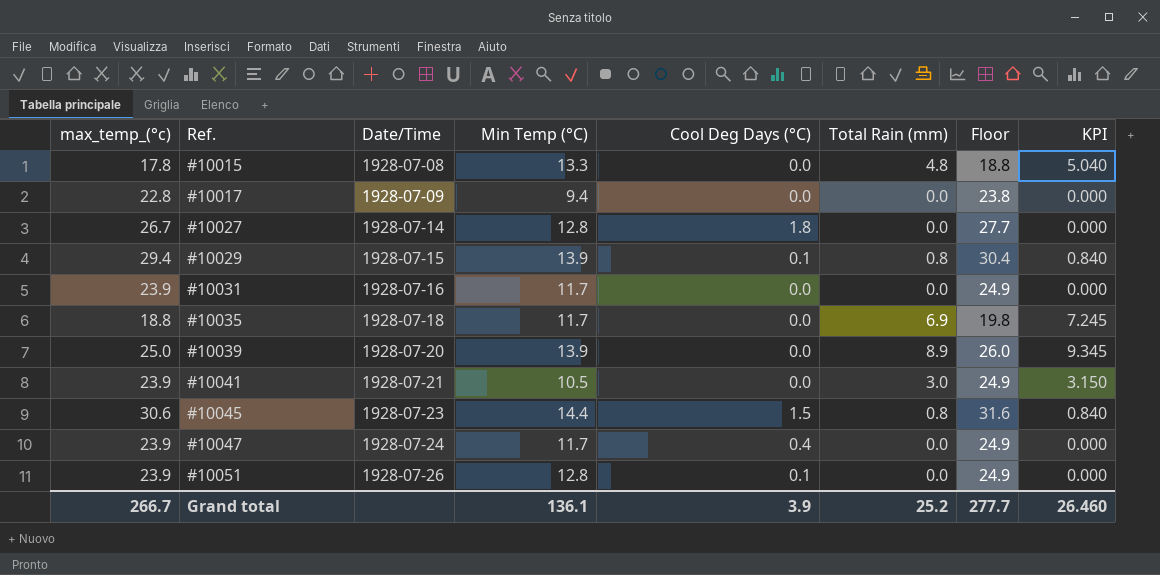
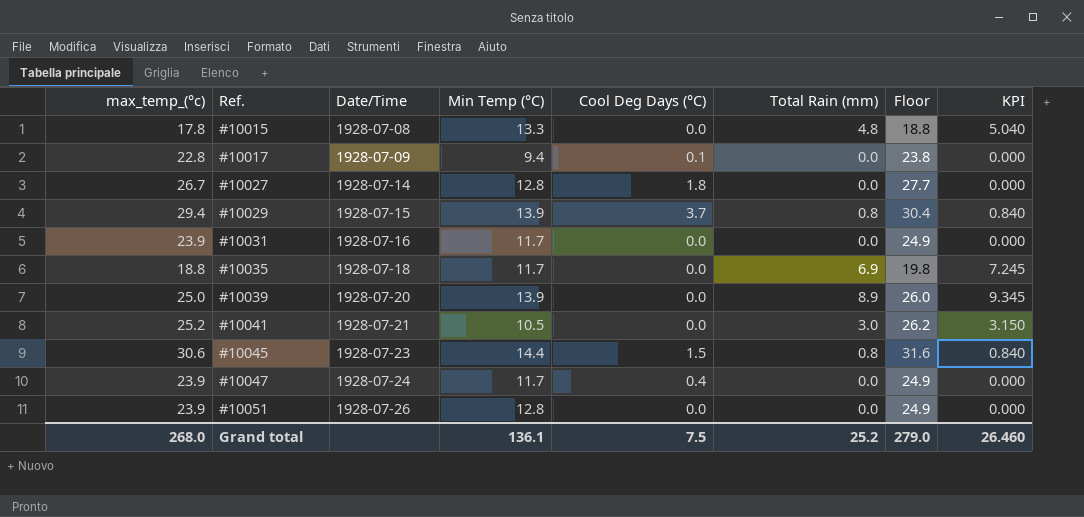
#10017 | Cool Deg Days (°C): 0.0 -> 0.1
#10029 | Cool Deg Days (°C): 0.1 -> 3.7
#10041 | max_temp_(°c): 23.9 -> 25.2
#10041 | Floor: 24.9 -> 26.2
#10051 | Cool Deg Days (°C): 0.1 -> 0.0
Grand total | max_temp_(°c): 266.7 -> 268.0
Grand total | Cool Deg Days (°C): 3.9 -> 7.5
Grand total | Floor: 277.7 -> 279.0

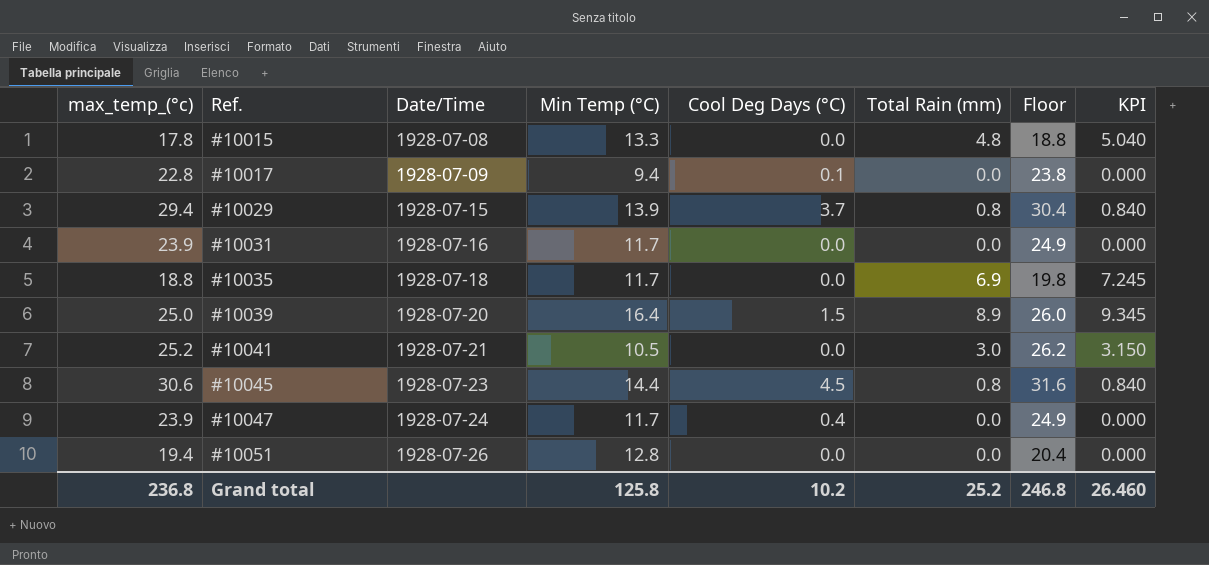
row #10027: 26.7 | 1928-07-14 | 12.8 | 1.8 | 0.0 | 27.7 | 0.000 -> none
#10039 | Min Temp (°C): 13.9 -> 16.4
#10039 | Cool Deg Days (°C): 0.0 -> 1.5
#10045 | Cool Deg Days (°C): 1.5 -> 4.5
#10051 | max_temp_(°c): 23.9 -> 19.4
#10051 | Floor: 24.9 -> 20.4
Grand total | max_temp_(°c): 268.0 -> 236.8
Grand total | Min Temp (°C): 136.1 -> 125.8
Grand total | Cool Deg Days (°C): 7.5 -> 10.2
Grand total | Floor: 279.0 -> 246.8

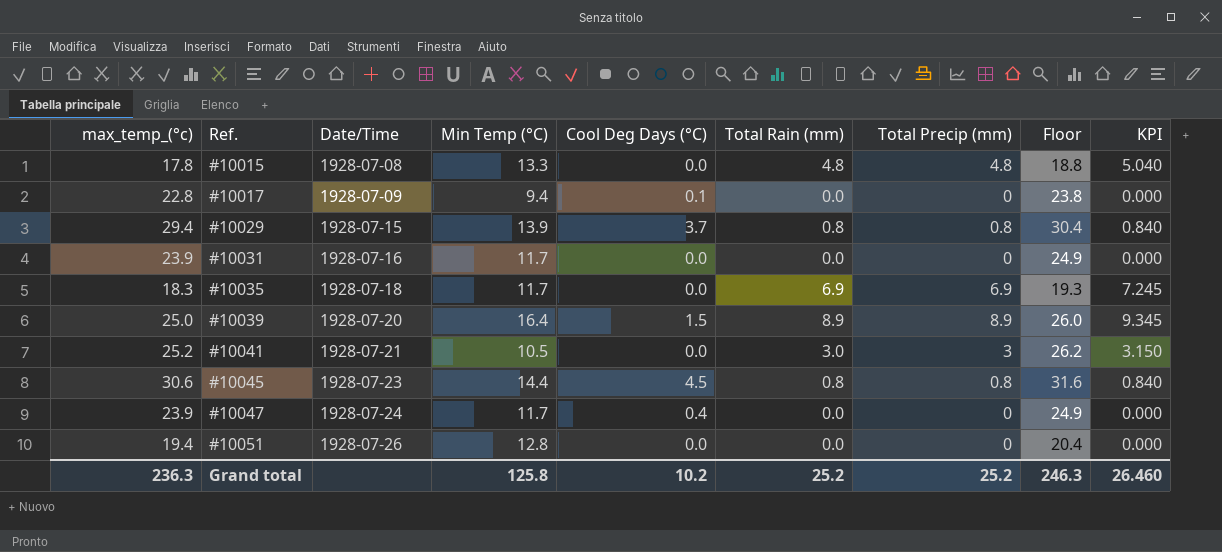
column Total Precip (mm) | position: none -> 7
#10035 | max_temp_(°c): 18.8 -> 18.3
#10035 | Floor: 19.8 -> 19.3
Grand total | max_temp_(°c): 236.8 -> 236.3
Grand total | Floor: 246.8 -> 246.3

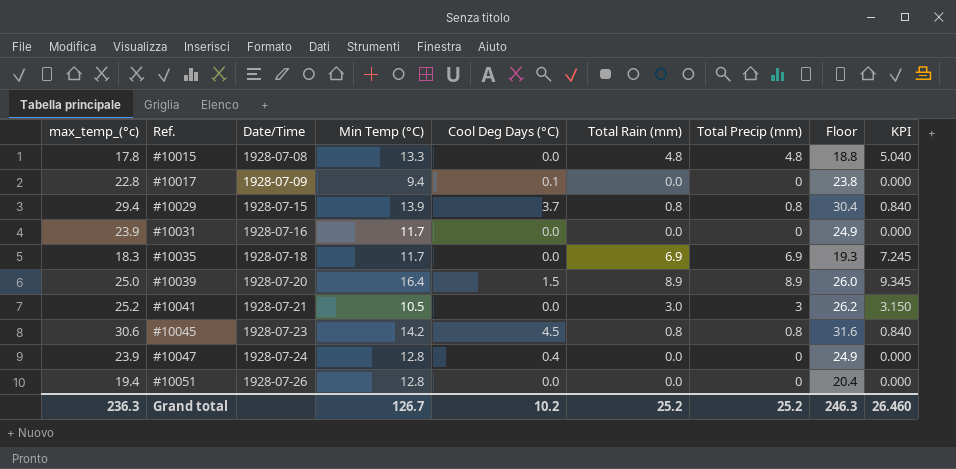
#10045 | Min Temp (°C): 14.4 -> 14.2
#10047 | Min Temp (°C): 11.7 -> 12.8
Grand total | Min Temp (°C): 125.8 -> 126.7

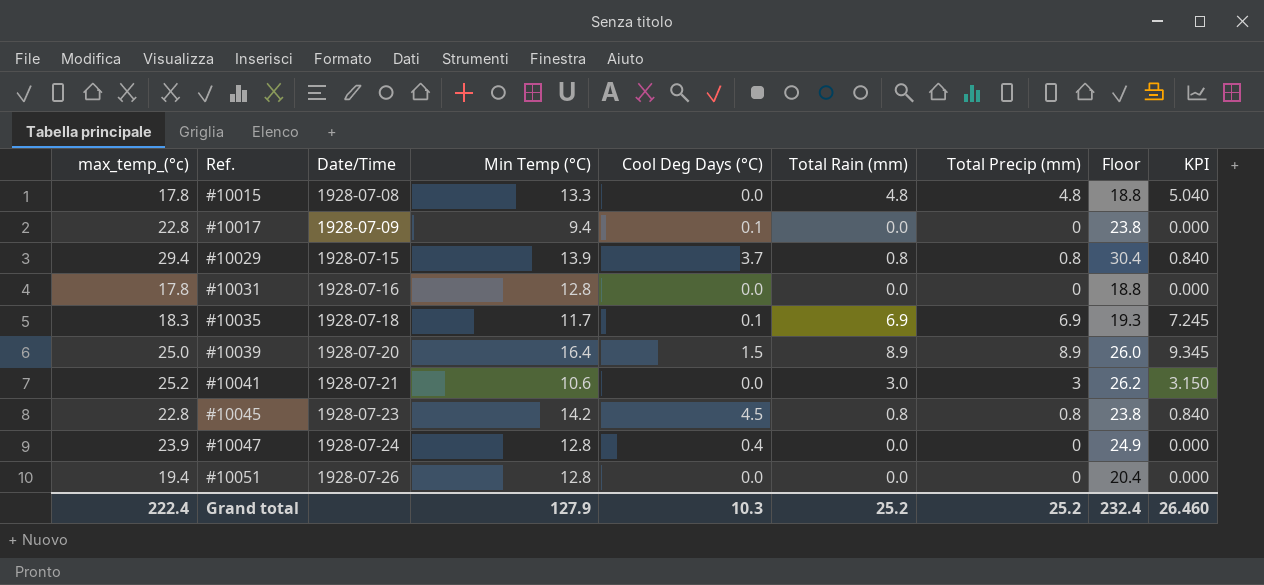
#10031 | max_temp_(°c): 23.9 -> 17.8
#10031 | Min Temp (°C): 11.7 -> 12.8
#10031 | Floor: 24.9 -> 18.8
#10035 | Cool Deg Days (°C): 0.0 -> 0.1
#10041 | Min Temp (°C): 10.5 -> 10.6
#10045 | max_temp_(°c): 30.6 -> 22.8
#10045 | Floor: 31.6 -> 23.8
Grand total | max_temp_(°c): 236.3 -> 222.4
Grand total | Min Temp (°C): 126.7 -> 127.9
Grand total | Cool Deg Days (°C): 10.2 -> 10.3
Grand total | Floor: 246.3 -> 232.4

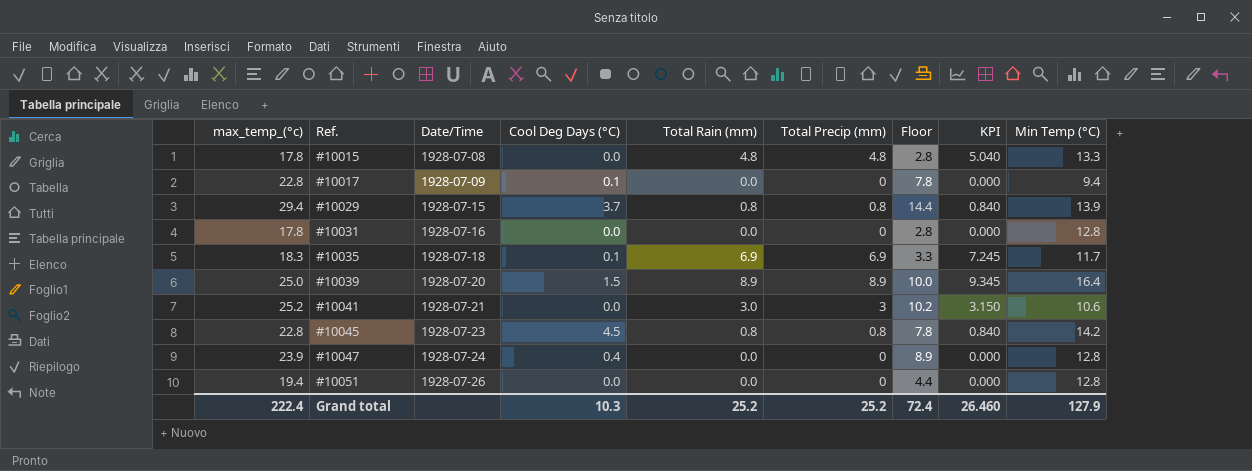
column Floor | formula: [max_temp_(°c)] + 1 -> [max_temp_(°c)] - 15
column Min Temp (°C) | position: 4 -> 9
Grand total | Floor: 232.4 -> 72.4

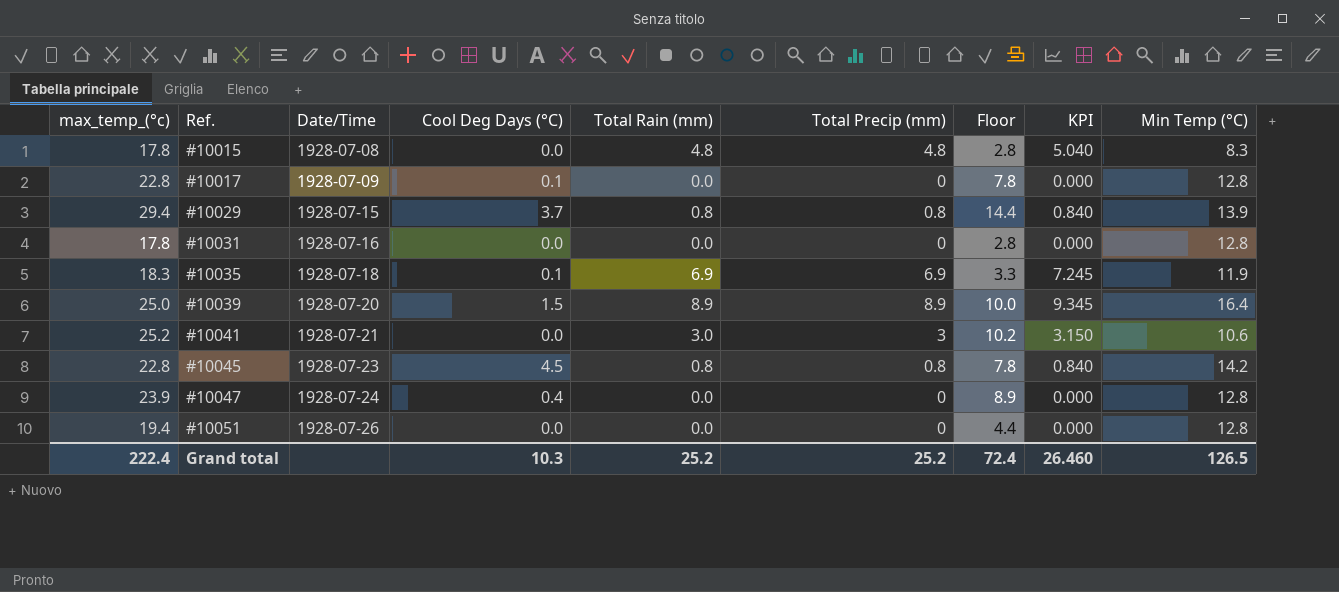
#10015 | Min Temp (°C): 13.3 -> 8.3
#10017 | Min Temp (°C): 9.4 -> 12.8
#10035 | Min Temp (°C): 11.7 -> 11.9
Grand total | Min Temp (°C): 127.9 -> 126.5

